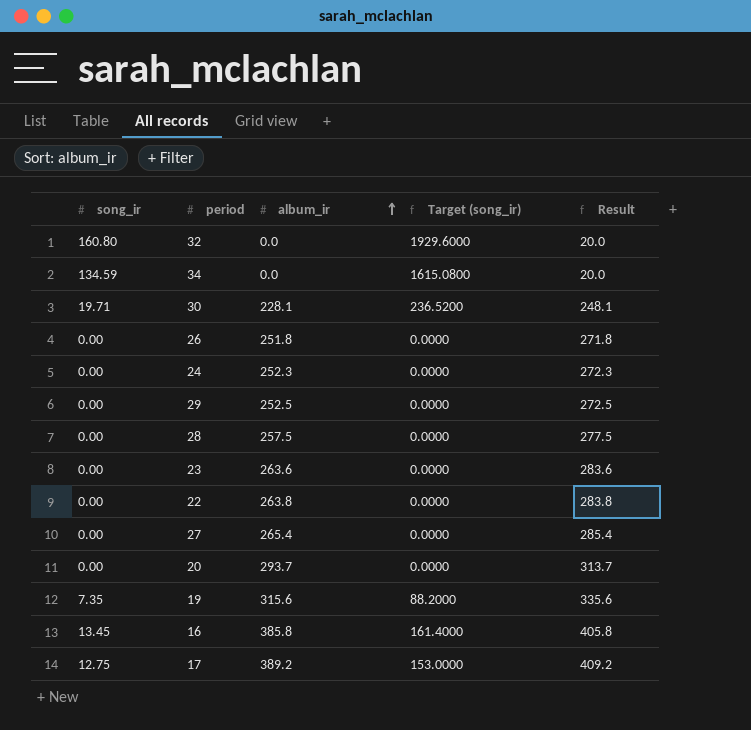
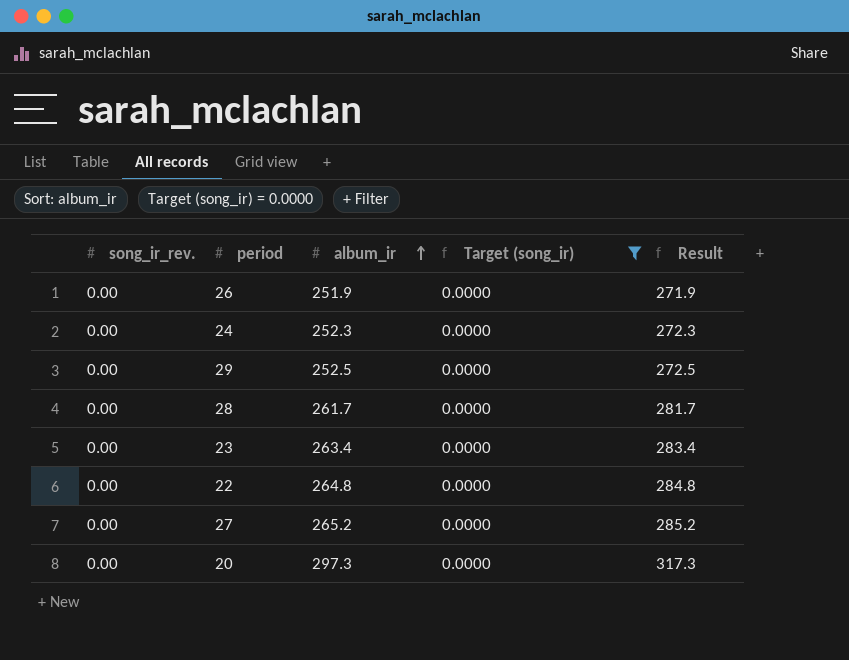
filter: none -> Target (song_ir) = 0.0000
column name: song_ir -> song_ir_rev.
26 | album_ir: 251.8 -> 251.9
26 | Result: 271.8 -> 271.9
28 | album_ir: 257.5 -> 261.7
28 | Result: 277.5 -> 281.7
23 | album_ir: 263.6 -> 263.4
23 | Result: 283.6 -> 283.4
22 | album_ir: 263.8 -> 264.8
22 | Result: 283.8 -> 284.8
27 | album_ir: 265.4 -> 265.2
27 | Result: 285.4 -> 285.2
20 | album_ir: 293.7 -> 297.3
20 | Result: 313.7 -> 317.3

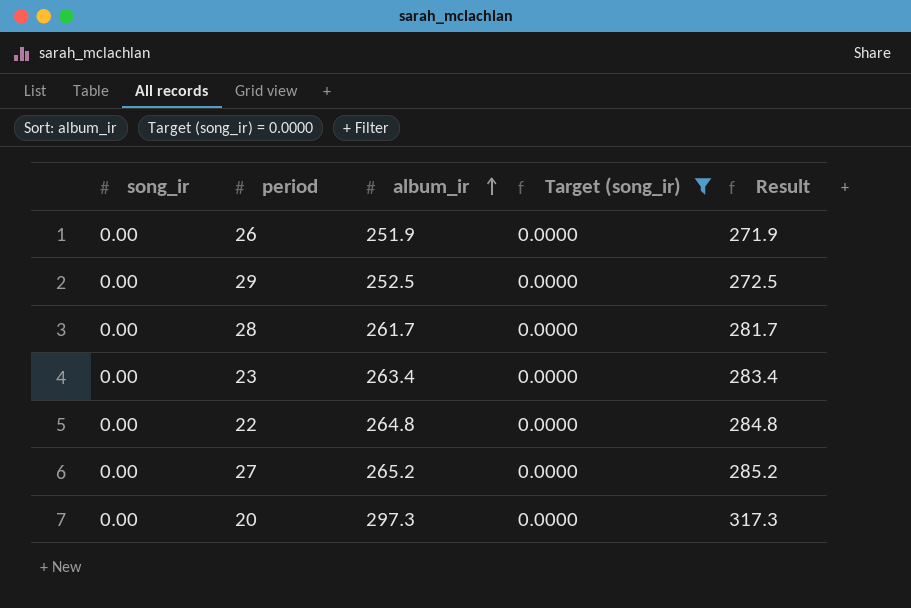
column name: song_ir_rev. -> song_ir
row 24: 0.00 | 252.3 | 0.0000 | 272.3 -> none

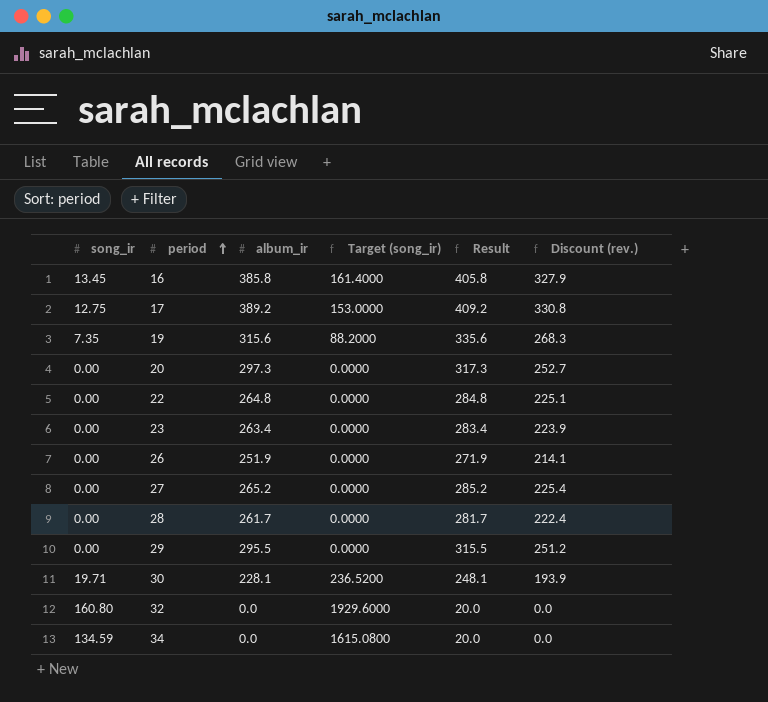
filter: Target (song_ir) = 0.0000 -> none
row order: album_ir ascending -> period ascending
column Discount (rev.) | formula: none -> [album_ir] * 0.85
29 | album_ir: 252.5 -> 295.5
29 | Result: 272.5 -> 315.5

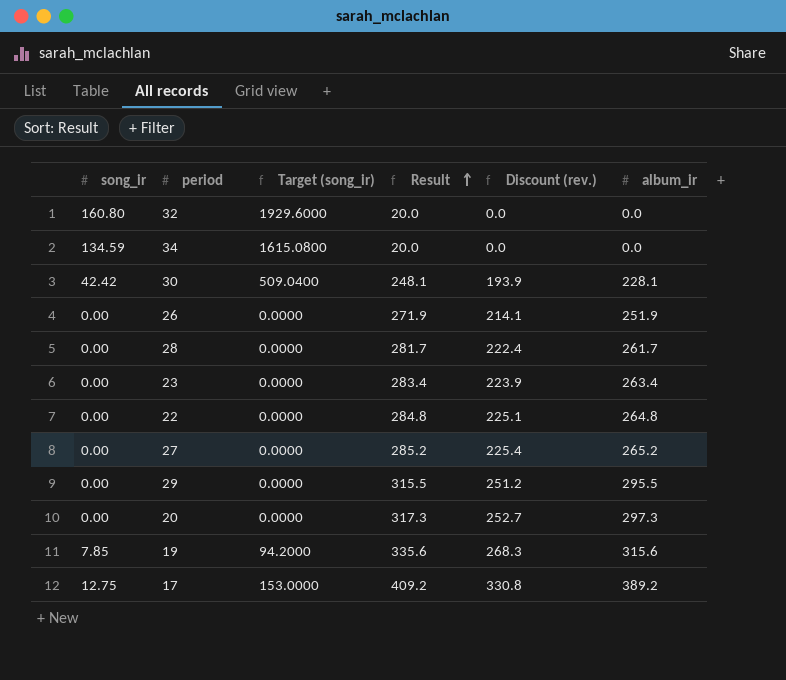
row order: period ascending -> Result ascending
column album_ir | position: 3 -> 6
row 16: 13.45 | 385.8 | 161.4000 | 405.8 | 327.9 -> none
30 | song_ir: 19.71 -> 42.42
30 | Target (song_ir): 236.5200 -> 509.0400
19 | song_ir: 7.35 -> 7.85
19 | Target (song_ir): 88.2000 -> 94.2000

